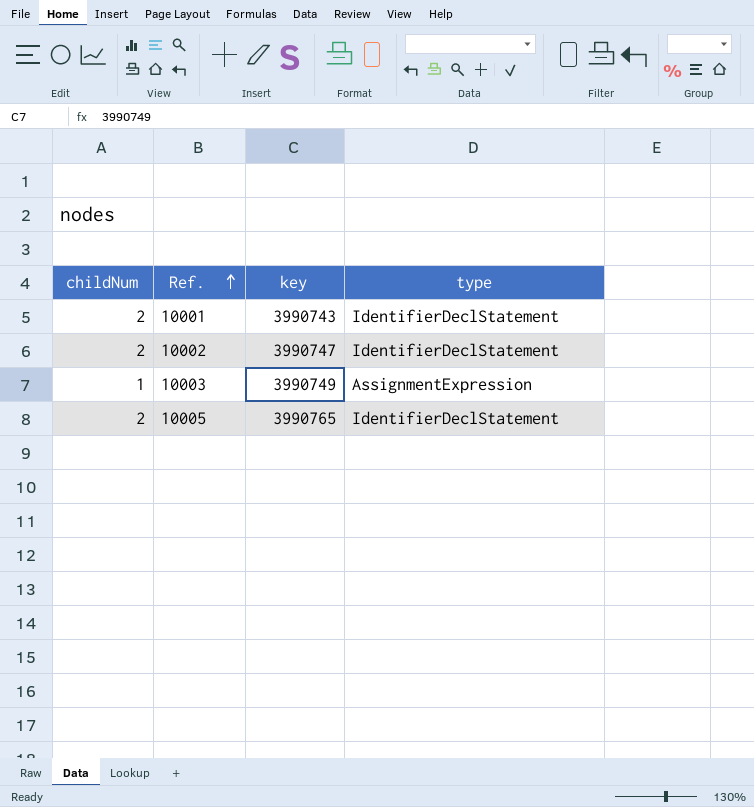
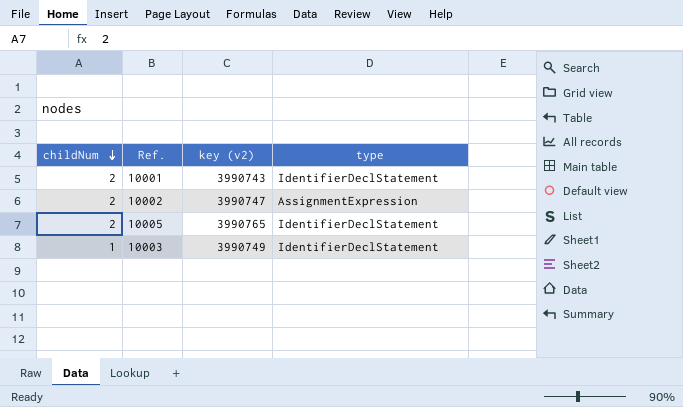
row order: Ref. ascending -> childNum descending
column name: key -> key (v2)
10002 | type: IdentifierDeclStatement -> AssignmentExpression
10003 | type: AssignmentExpression -> IdentifierDeclStatement

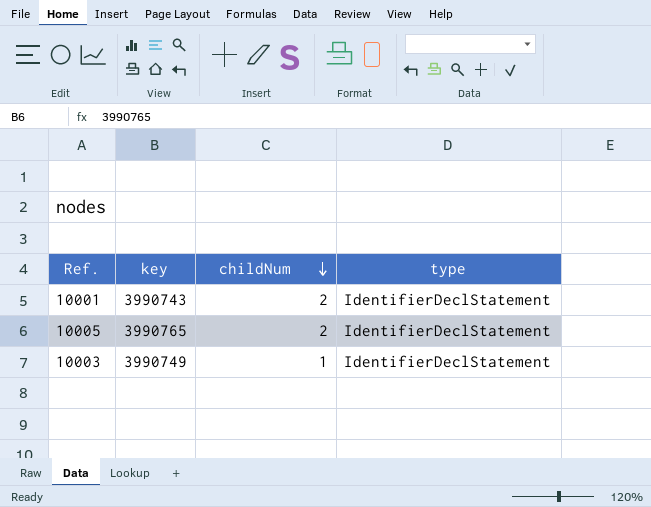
column name: key (v2) -> key
column childNum | position: 1 -> 3
row 10002: 2 | 3990747 | AssignmentExpression -> none

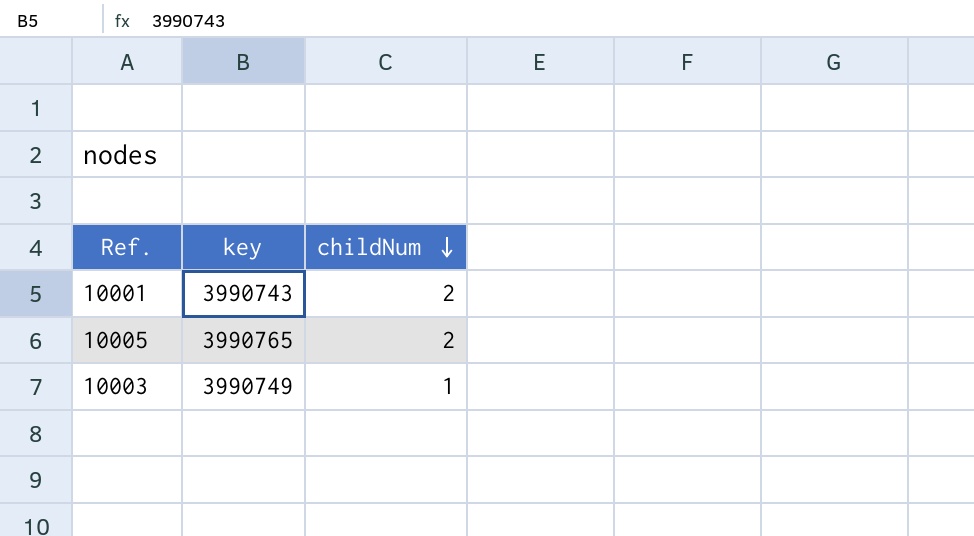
column type | position: 4 -> none

